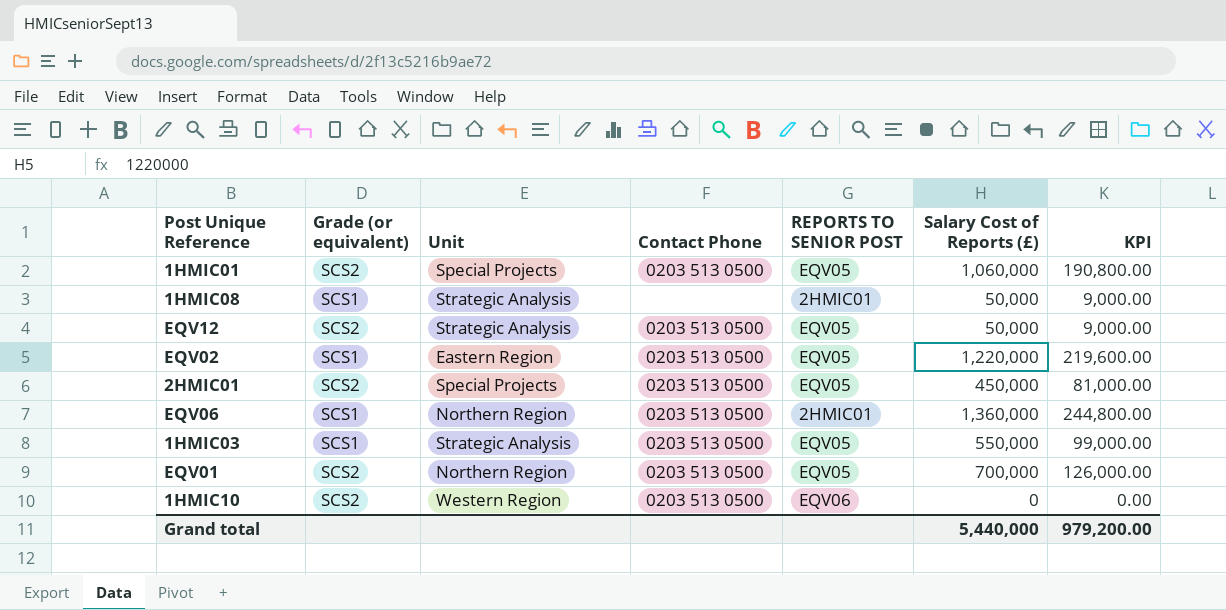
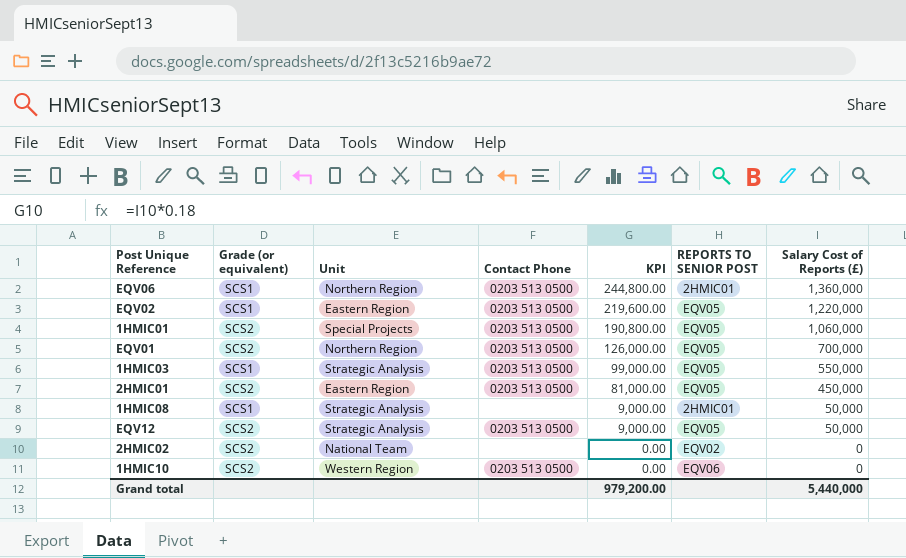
row order: none -> KPI descending
column KPI | position: 7 -> 5
2HMIC01 | Unit: Special Projects -> Eastern Region
row 2HMIC02: none -> SCS2 | National Team | none | 0.00 | EQV02 | 0

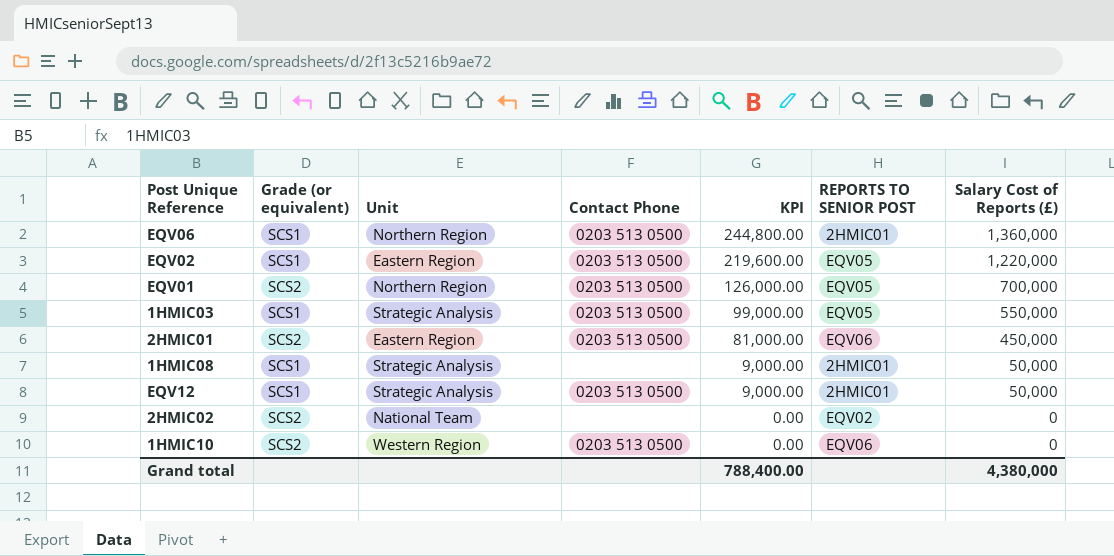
row 1HMIC01: SCS2 | Special Projects | 0203 513 0500 | 190,800.00 | EQV05 | 1,060,000 -> none
2HMIC01 | REPORTS TO SENIOR POST: EQV05 -> EQV06
EQV12 | Grade (or equivalent): SCS2 -> SCS1
EQV12 | REPORTS TO SENIOR POST: EQV05 -> 2HMIC01
Grand total | KPI: 979,200.00 -> 788,400.00
Grand total | Salary Cost of Reports (£): 5,440,000 -> 4,380,000

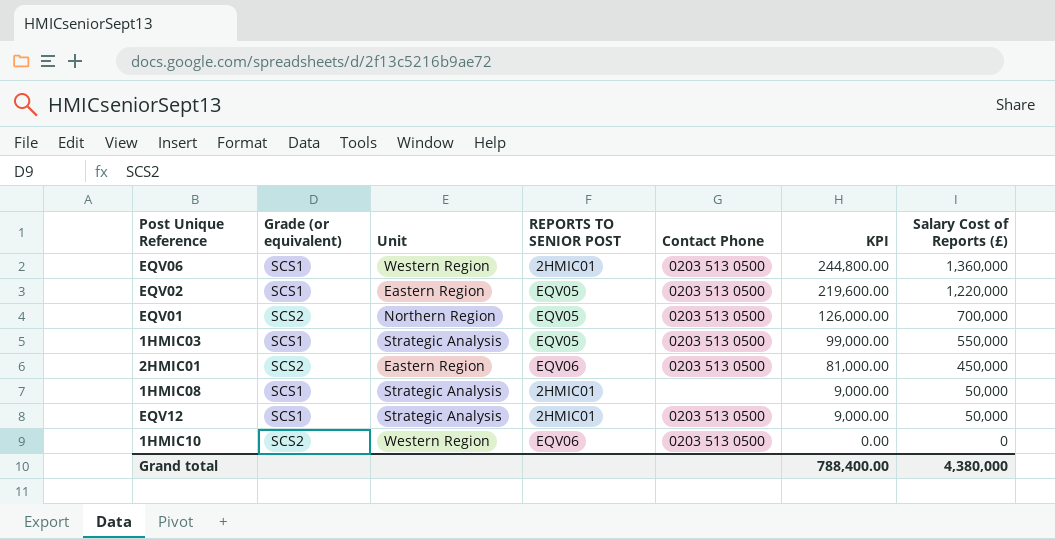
column REPORTS TO SENIOR POST | position: 6 -> 4
row 2HMIC02: SCS2 | National Team | none | 0.00 | EQV02 | 0 -> none
EQV06 | Unit: Northern Region -> Western Region

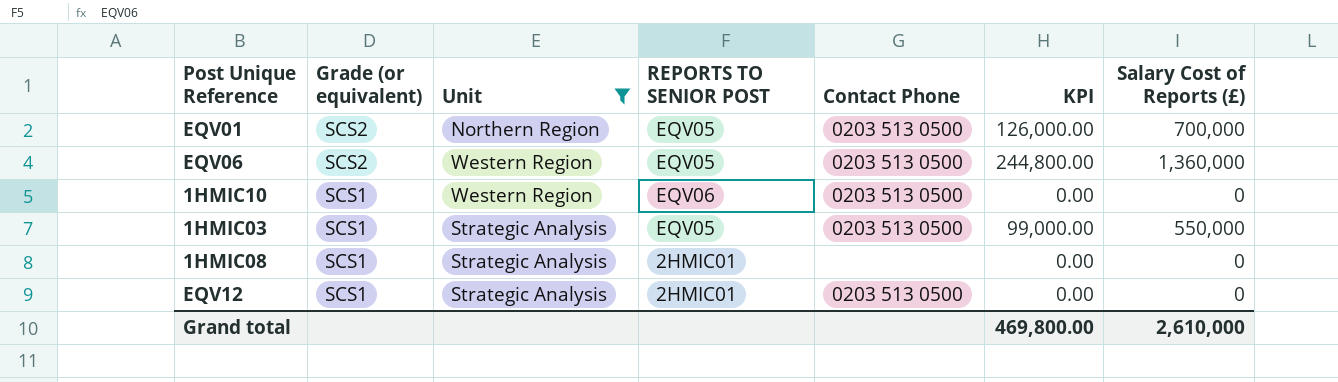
filter: none -> Unit != Eastern Region
row order: KPI descending -> Grade (or equivalent) descending
EQV06 | Grade (or equivalent): SCS1 -> SCS2
EQV06 | REPORTS TO SENIOR POST: 2HMIC01 -> EQV05
1HMIC10 | Grade (or equivalent): SCS2 -> SCS1
1HMIC08 | KPI: 9,000.00 -> 0.00
1HMIC08 | Salary Cost of Reports (£): 50,000 -> 0
EQV12 | KPI: 9,000.00 -> 0.00
EQV12 | Salary Cost of Reports (£): 50,000 -> 0
Grand total | KPI: 788,400.00 -> 469,800.00
Grand total | Salary Cost of Reports (£): 4,380,000 -> 2,610,000

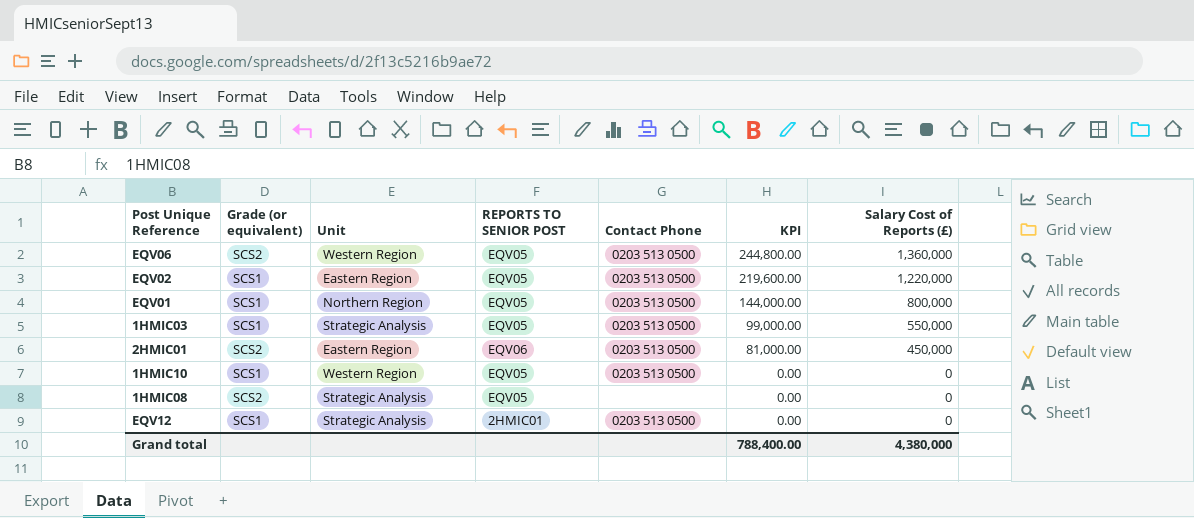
filter: Unit != Eastern Region -> none
row order: Grade (or equivalent) descending -> KPI descending
EQV01 | Grade (or equivalent): SCS2 -> SCS1
EQV01 | KPI: 126,000.00 -> 144,000.00
EQV01 | Salary Cost of Reports (£): 700,000 -> 800,000
1HMIC10 | REPORTS TO SENIOR POST: EQV06 -> EQV05
1HMIC08 | Grade (or equivalent): SCS1 -> SCS2
1HMIC08 | REPORTS TO SENIOR POST: 2HMIC01 -> EQV05
Grand total | KPI: 469,800.00 -> 788,400.00
Grand total | Salary Cost of Reports (£): 2,610,000 -> 4,380,000

